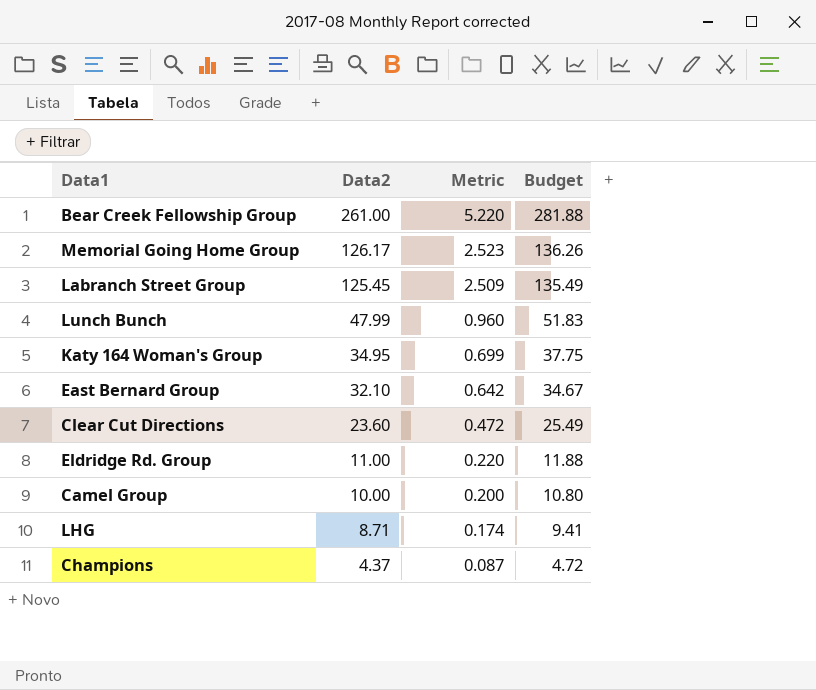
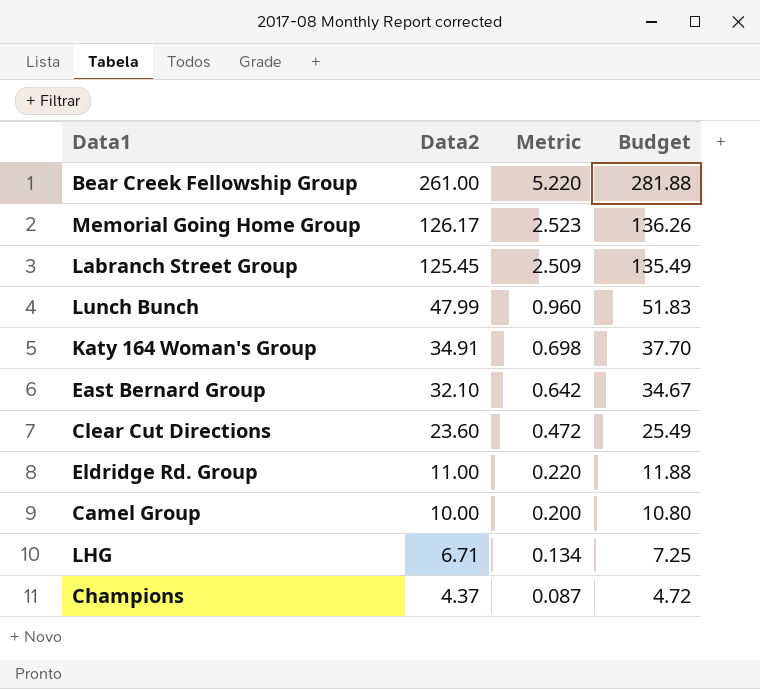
Katy 164 Woman's Group | Data2: 34.95 -> 34.91
Katy 164 Woman's Group | Metric: 0.699 -> 0.698
Katy 164 Woman's Group | Budget: 37.75 -> 37.70
LHG | Data2: 8.71 -> 6.71
LHG | Metric: 0.174 -> 0.134
LHG | Budget: 9.41 -> 7.25

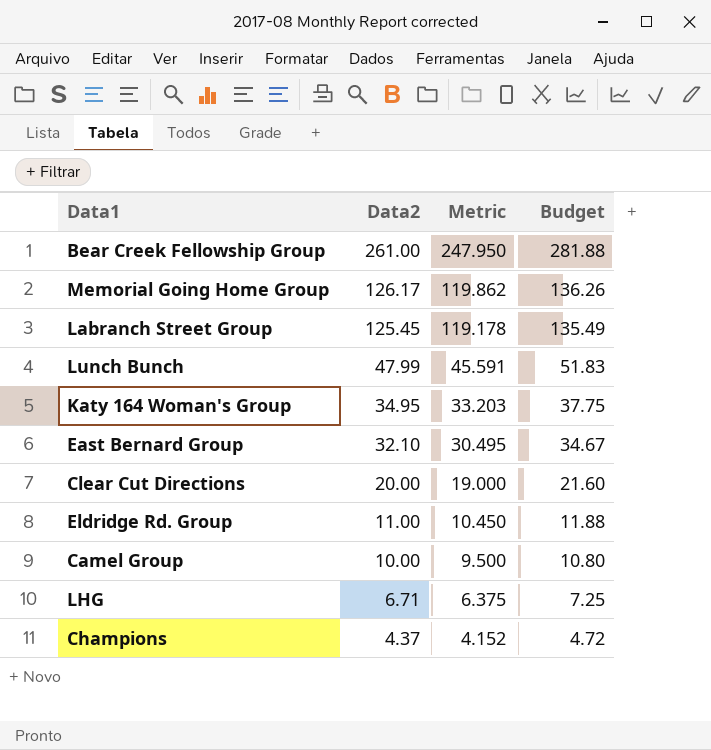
column Metric | formula: [Data2] * 0.02 -> [Data2] * 0.95
Katy 164 Woman's Group | Data2: 34.91 -> 34.95
Katy 164 Woman's Group | Budget: 37.70 -> 37.75
Clear Cut Directions | Data2: 23.60 -> 20.00
Clear Cut Directions | Budget: 25.49 -> 21.60

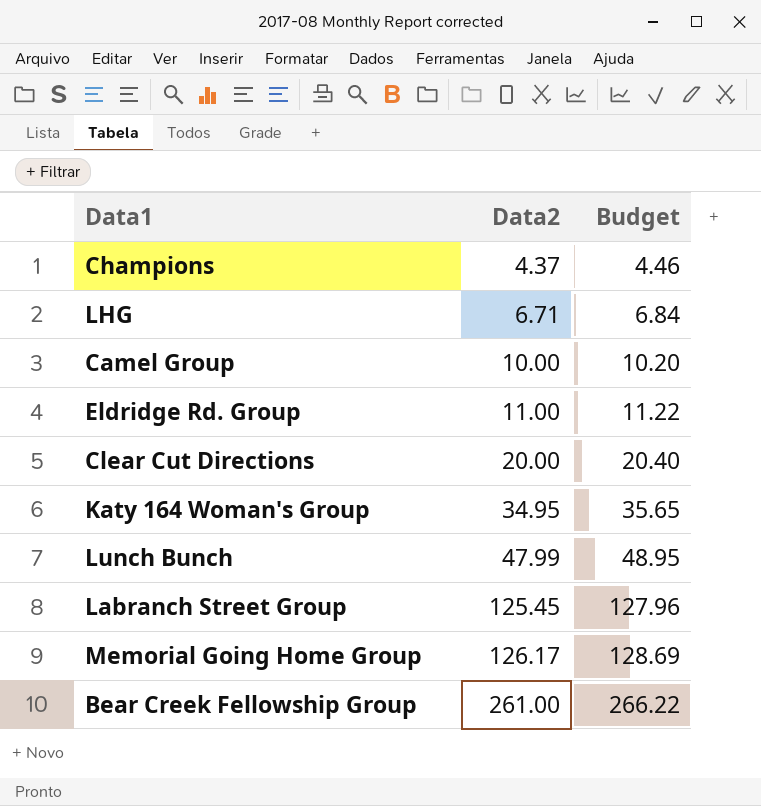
row order: Data2 descending -> Data2 ascending
column Metric | formula: [Data2] * 0.95 -> none
column Budget | formula: [Data2] * 1.08 -> [Data2] * 1.02
row East Bernard Group: 32.10 | 30.495 | 34.67 -> none

